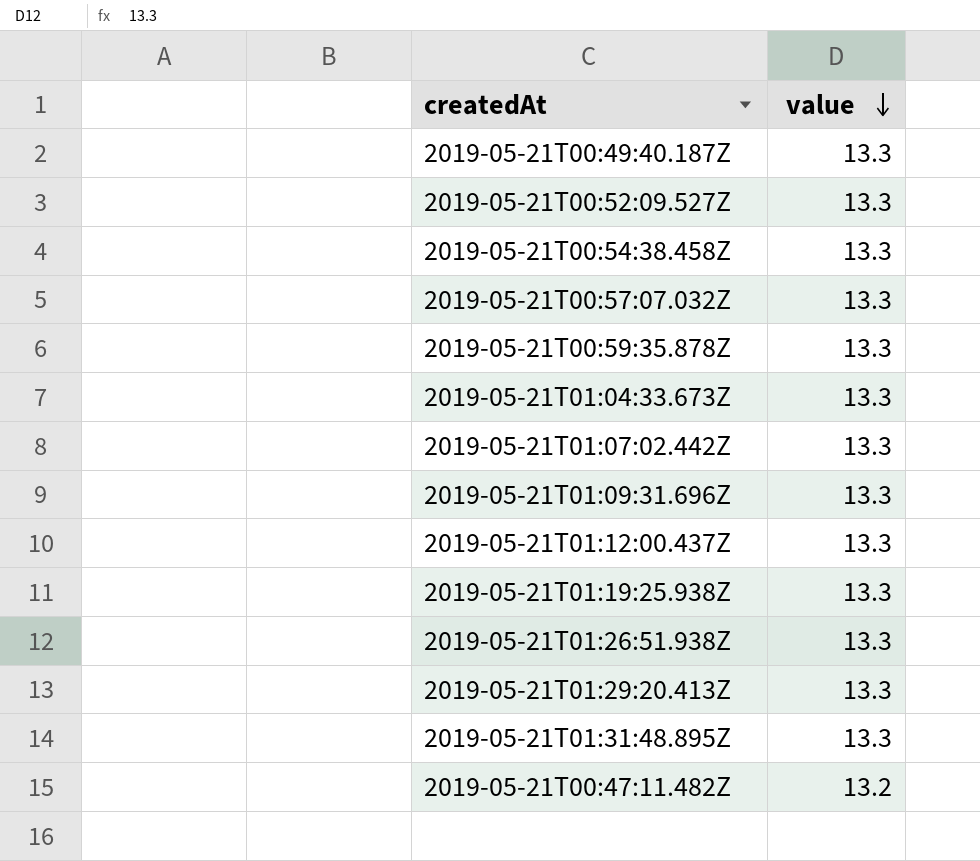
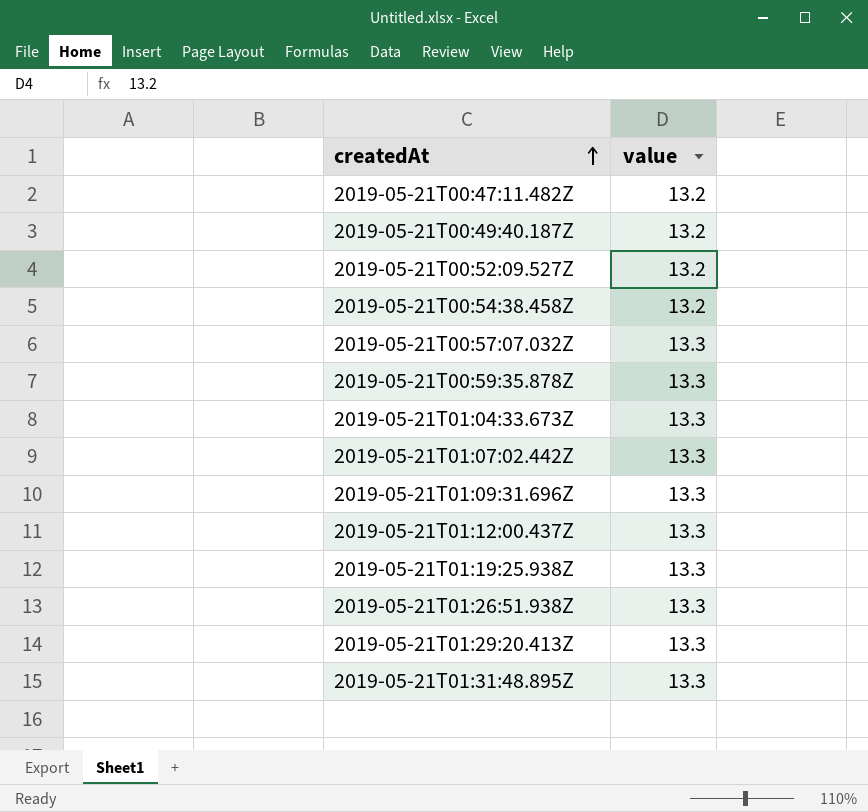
row order: value descending -> createdAt ascending
2019-05-21T00:49:40.187Z | value: 13.3 -> 13.2
2019-05-21T00:52:09.527Z | value: 13.3 -> 13.2
2019-05-21T00:54:38.458Z | value: 13.3 -> 13.2

